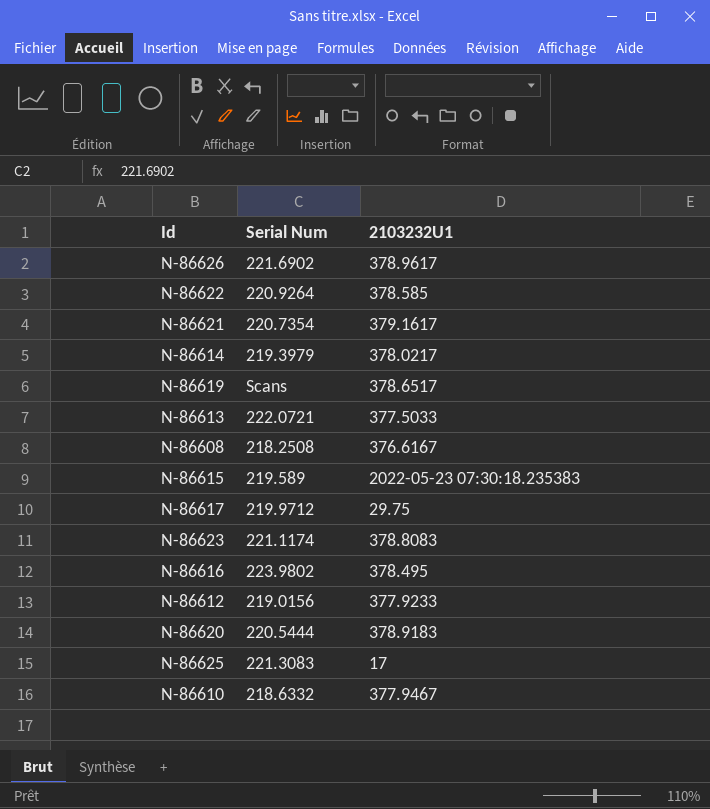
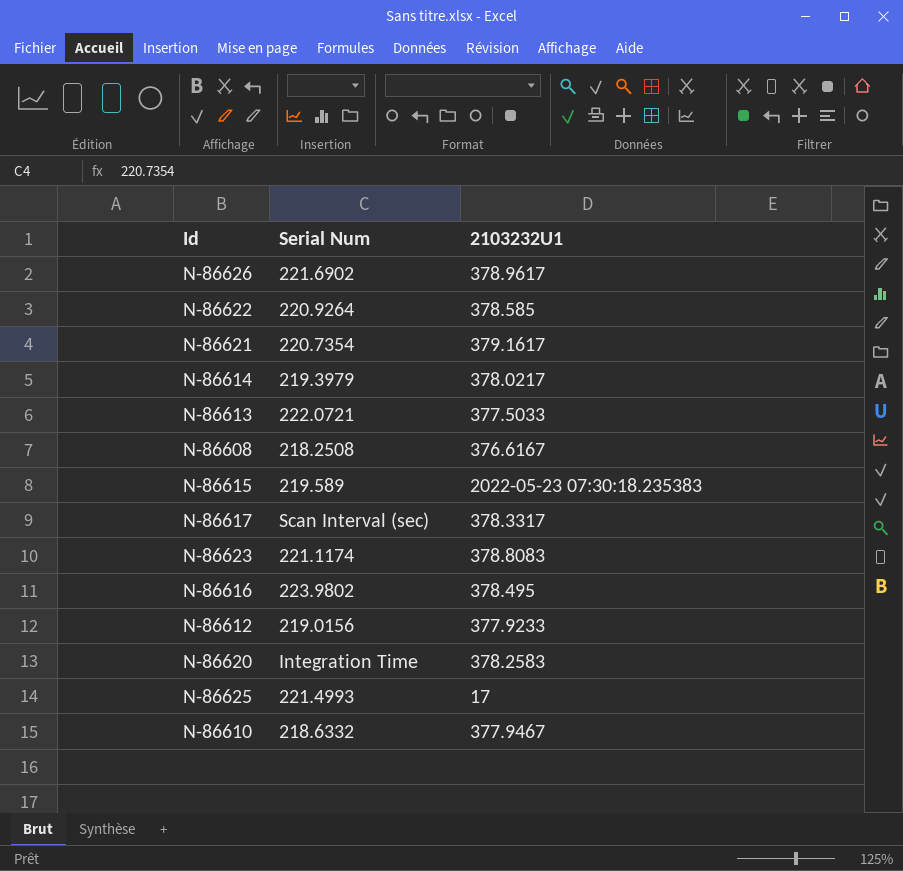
row N-86619: Scans | 378.6517 -> none
N-86617 | Serial Num: 219.9712 -> Scan Interval (sec)
N-86617 | 2103232U1: 29.75 -> 378.3317
N-86620 | Serial Num: 220.5444 -> Integration Time
N-86620 | 2103232U1: 378.9183 -> 378.2583
N-86625 | Serial Num: 221.3083 -> 221.4993

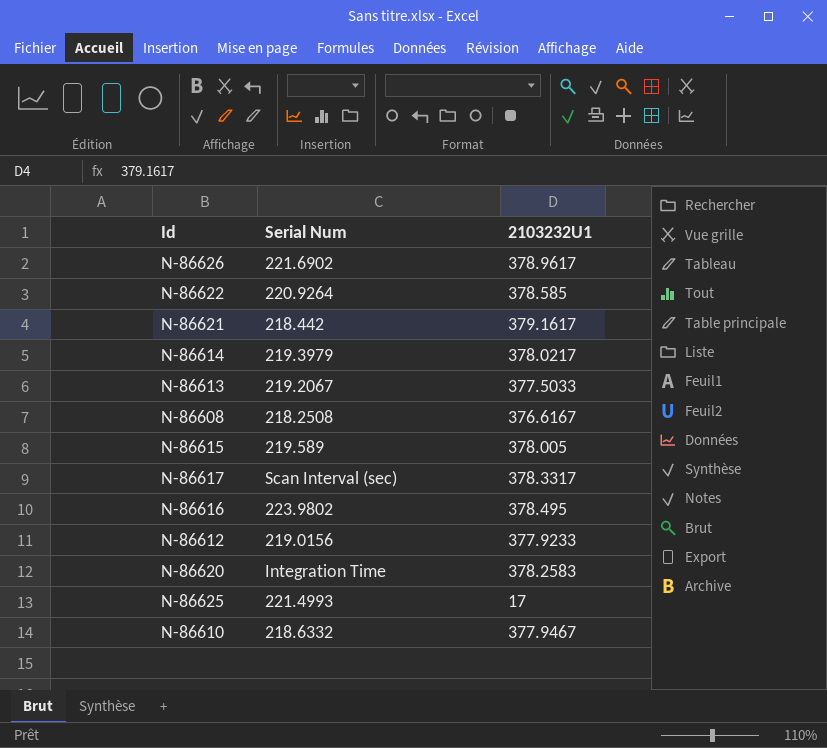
row N-86623: 221.1174 | 378.8083 -> none
N-86621 | Serial Num: 220.7354 -> 218.442
N-86613 | Serial Num: 222.0721 -> 219.2067
N-86615 | 2103232U1: 2022-05-23 07:30:18.235383 -> 378.005

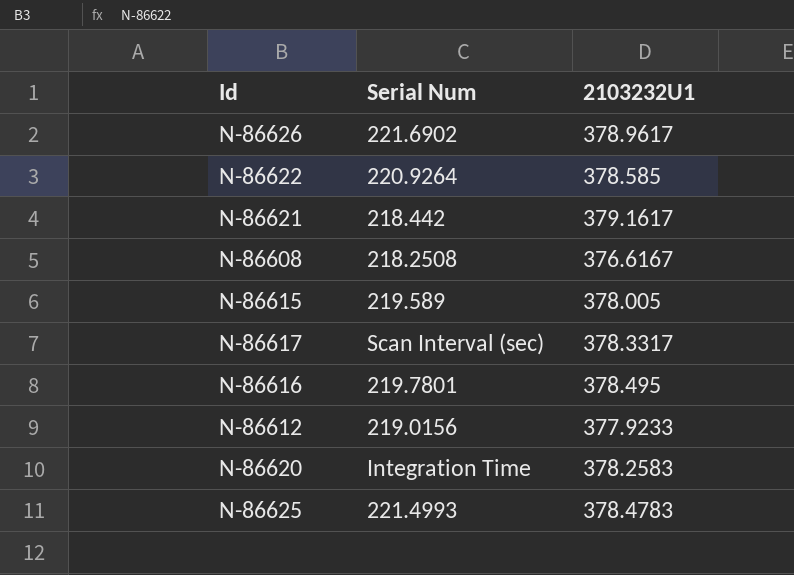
row N-86614: 219.3979 | 378.0217 -> none
row N-86613: 219.2067 | 377.5033 -> none
row N-86610: 218.6332 | 377.9467 -> none
N-86616 | Serial Num: 223.9802 -> 219.7801
N-86625 | 2103232U1: 17 -> 378.4783

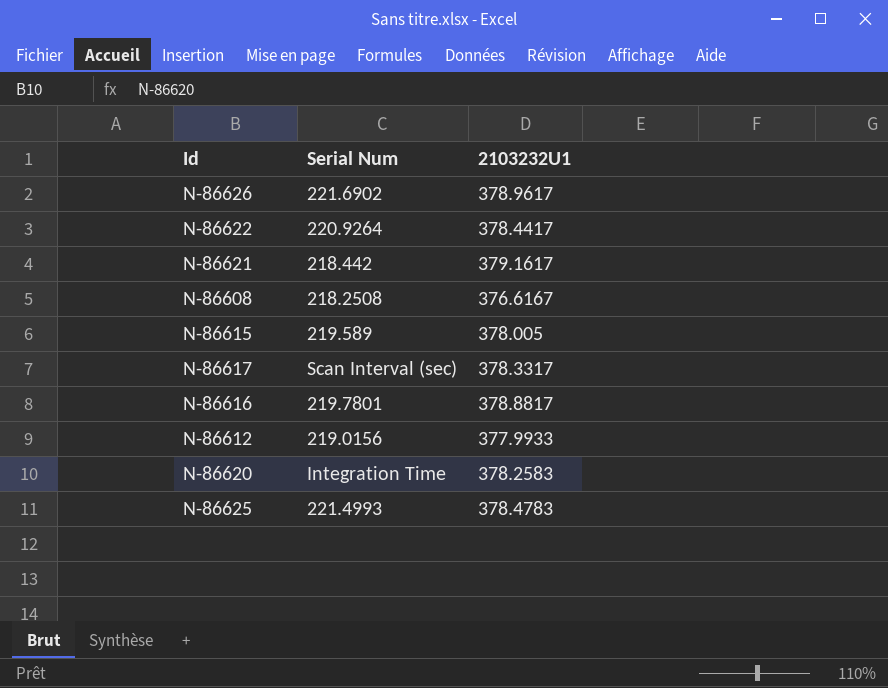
N-86622 | 2103232U1: 378.585 -> 378.4417
N-86616 | 2103232U1: 378.495 -> 378.8817
N-86612 | 2103232U1: 377.9233 -> 377.9933

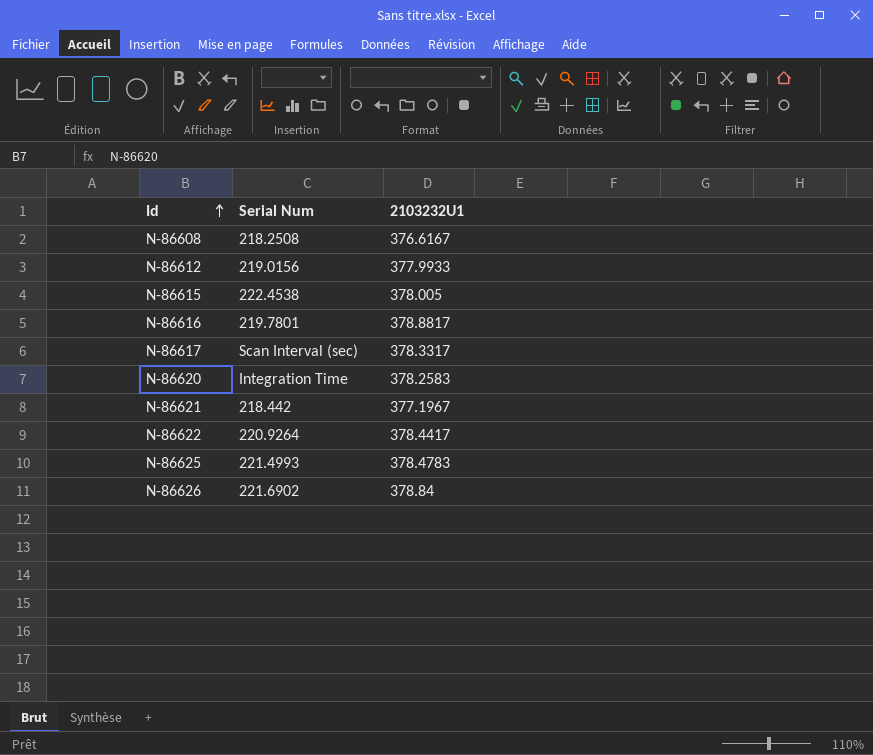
row order: none -> Id ascending
N-86615 | Serial Num: 219.589 -> 222.4538
N-86621 | 2103232U1: 379.1617 -> 377.1967
N-86626 | 2103232U1: 378.9617 -> 378.84

